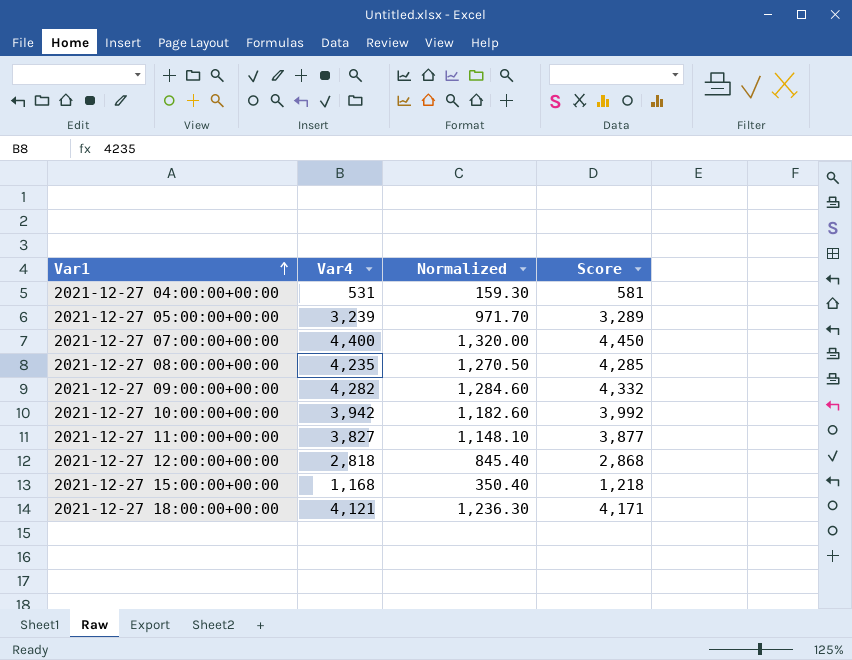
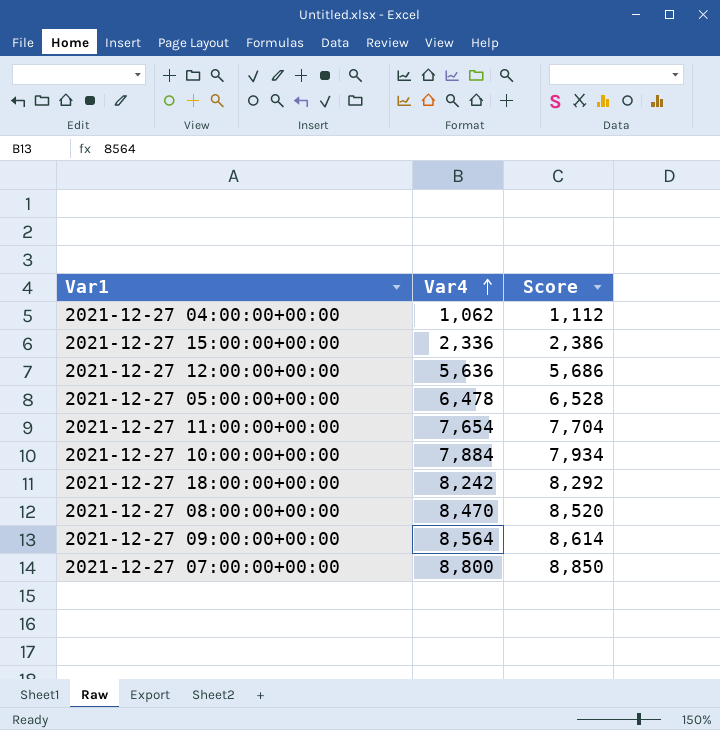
row order: Var1 ascending -> Var4 ascending
column Normalized | formula: [Var4] * 0.3 -> none
2021-12-27 04:00:00+00:00 | Var4: 531 -> 1,062
2021-12-27 04:00:00+00:00 | Score: 581 -> 1,112
2021-12-27 15:00:00+00:00 | Var4: 1,168 -> 2,336
2021-12-27 15:00:00+00:00 | Score: 1,218 -> 2,386
2021-12-27 12:00:00+00:00 | Var4: 2,818 -> 5,636
2021-12-27 12:00:00+00:00 | Score: 2,868 -> 5,686
2021-12-27 05:00:00+00:00 | Var4: 3,239 -> 6,478
2021-12-27 05:00:00+00:00 | Score: 3,289 -> 6,528
2021-12-27 11:00:00+00:00 | Var4: 3,827 -> 7,654
2021-12-27 11:00:00+00:00 | Score: 3,877 -> 7,704
2021-12-27 10:00:00+00:00 | Var4: 3,942 -> 7,884
2021-12-27 10:00:00+00:00 | Score: 3,992 -> 7,934
2021-12-27 18:00:00+00:00 | Var4: 4,121 -> 8,242
2021-12-27 18:00:00+00:00 | Score: 4,171 -> 8,292
2021-12-27 08:00:00+00:00 | Var4: 4,235 -> 8,470
2021-12-27 08:00:00+00:00 | Score: 4,285 -> 8,520
2021-12-27 09:00:00+00:00 | Var4: 4,282 -> 8,564
2021-12-27 09:00:00+00:00 | Score: 4,332 -> 8,614
2021-12-27 07:00:00+00:00 | Var4: 4,400 -> 8,800
2021-12-27 07:00:00+00:00 | Score: 4,450 -> 8,850

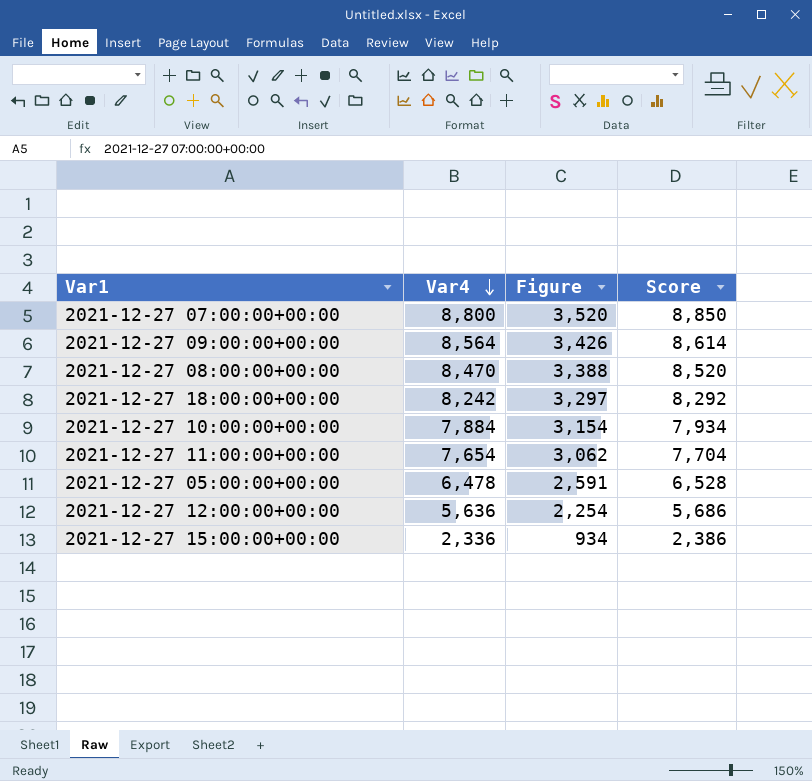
row order: Var4 ascending -> Var4 descending
column Figure | formula: none -> [Var4] * 0.4
row 2021-12-27 04:00:00+00:00: 1,062 | 1,112 -> none

